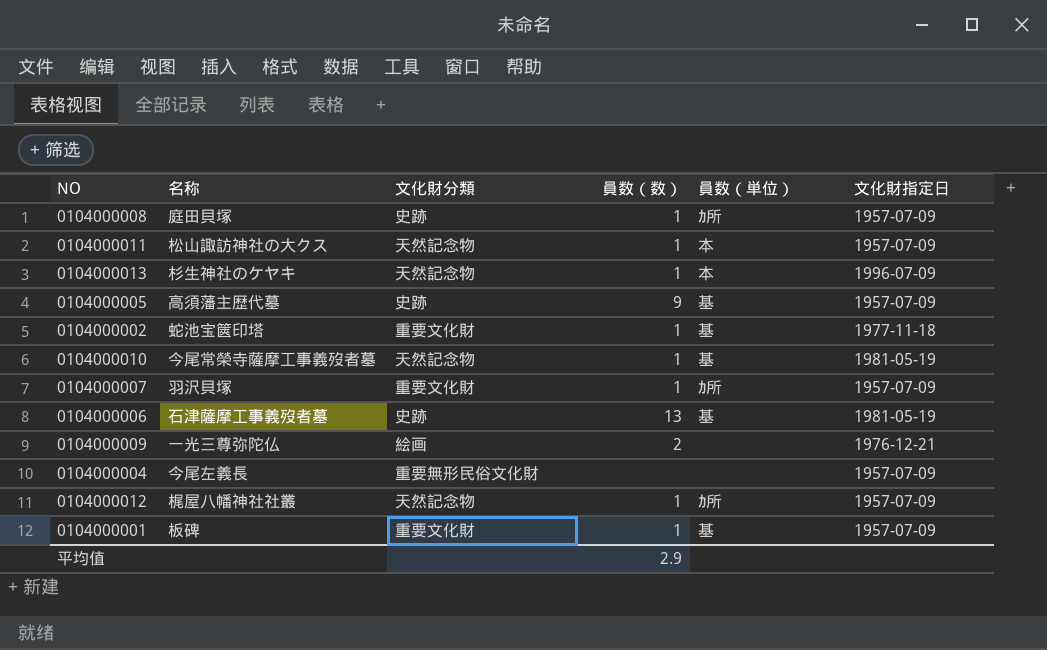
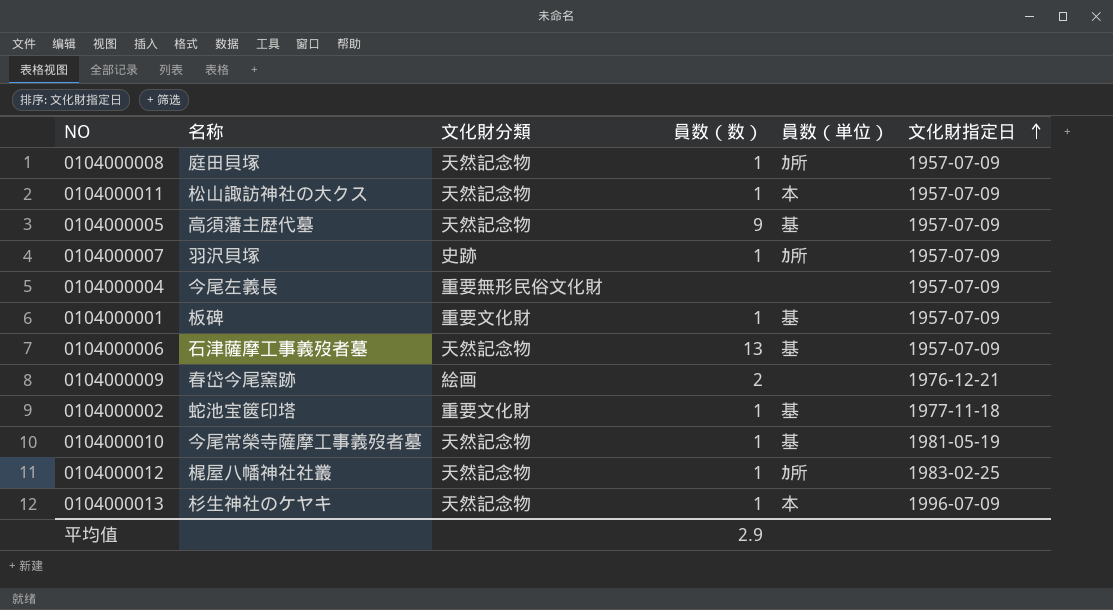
row order: none -> 文化財指定日 ascending
0104000008 | 文化財分類: 史跡 -> 天然記念物
0104000005 | 文化財分類: 史跡 -> 天然記念物
0104000007 | 文化財分類: 重要文化財 -> 史跡
0104000006 | 文化財分類: 史跡 -> 天然記念物
0104000006 | 文化財指定日: 1981-05-19 -> 1957-07-09
0104000009 | 名称: 一光三尊弥陀仏 -> 春岱今尾窯跡
0104000012 | 文化財指定日: 1957-07-09 -> 1983-02-25

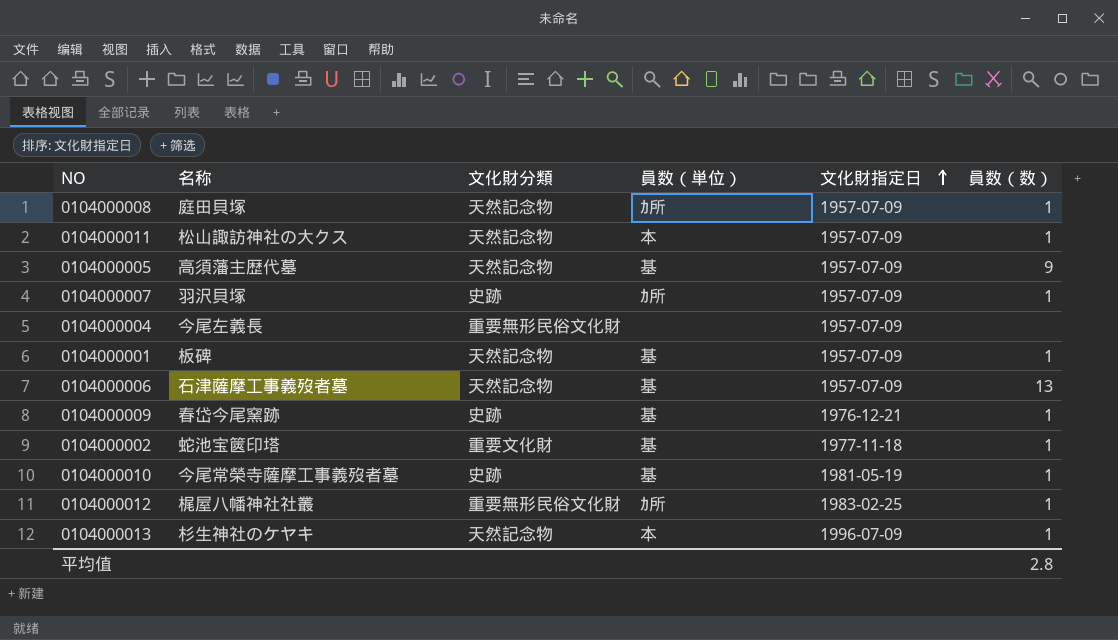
column 員数（数） | position: 4 -> 6
0104000001 | 文化財分類: 重要文化財 -> 天然記念物
0104000009 | 文化財分類: 絵画 -> 史跡
0104000009 | 員数（単位）: none -> 基
0104000009 | 員数（数）: 2 -> 1
0104000010 | 文化財分類: 天然記念物 -> 史跡
0104000012 | 文化財分類: 天然記念物 -> 重要無形民俗文化財
平均值 | 員数（数）: 2.9 -> 2.8

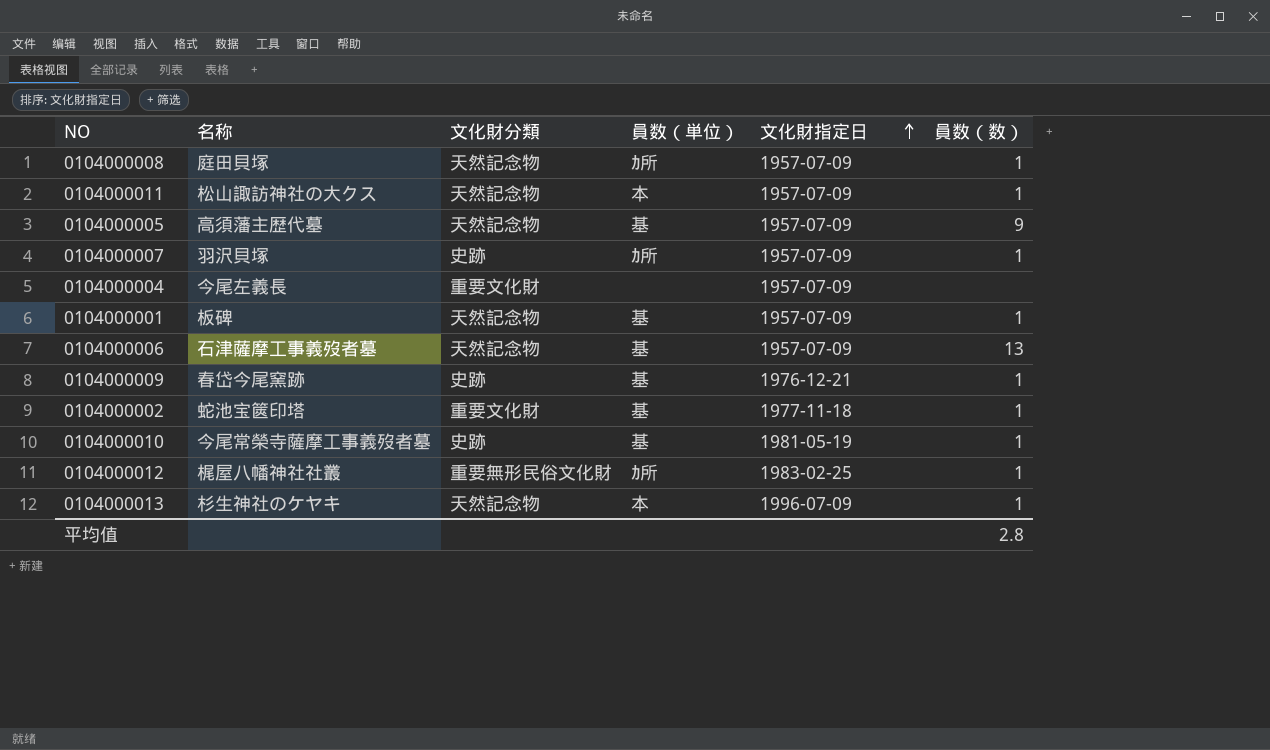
0104000004 | 文化財分類: 重要無形民俗文化財 -> 重要文化財

